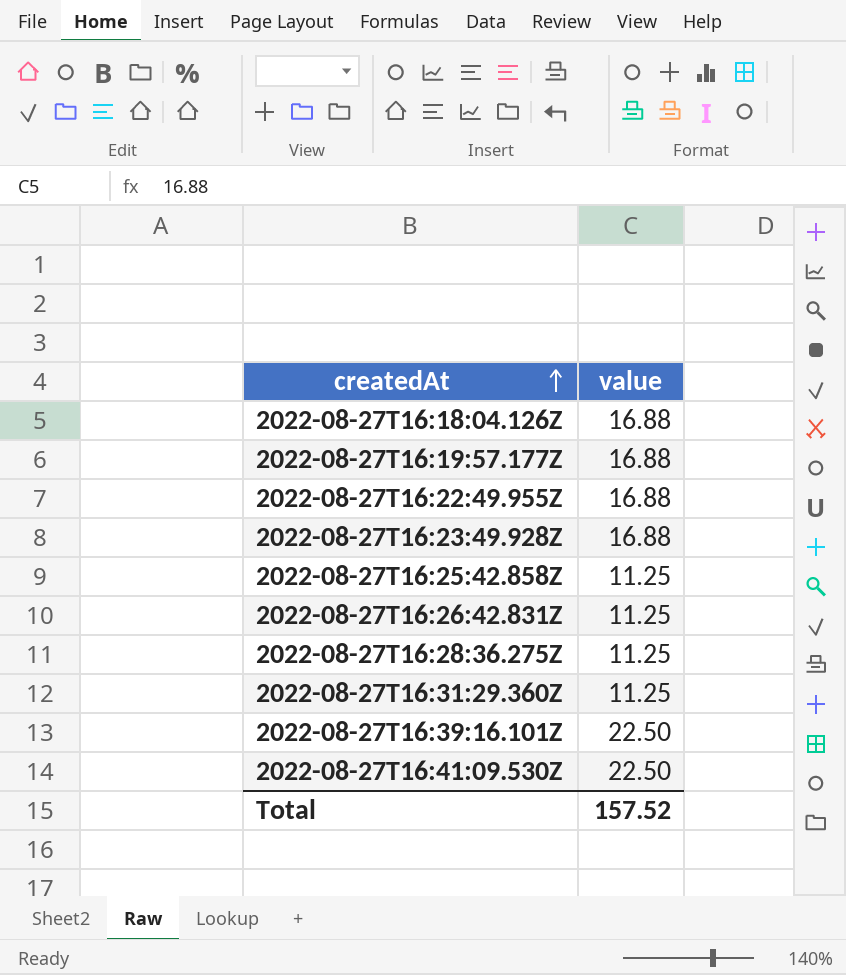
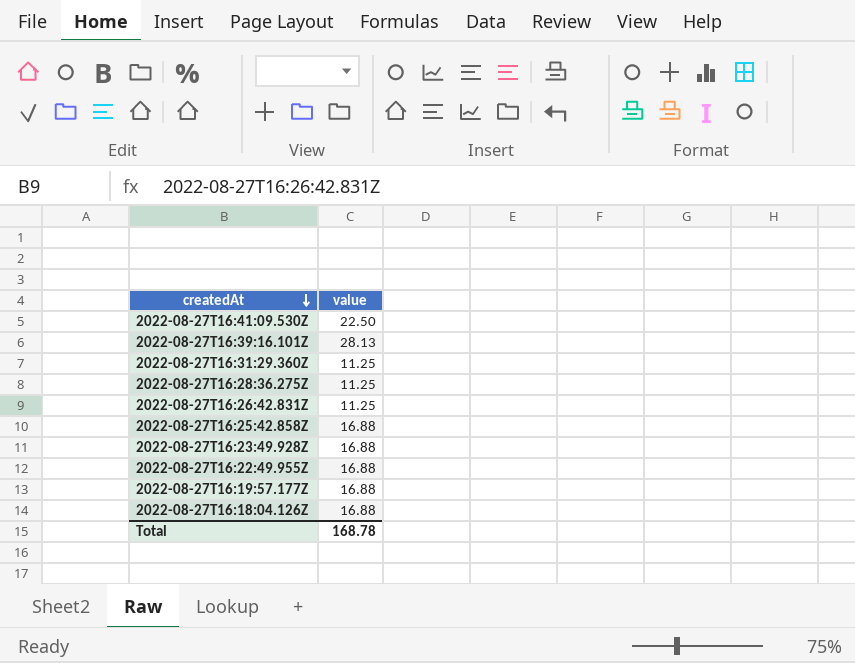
row order: createdAt ascending -> createdAt descending
2022-08-27T16:39:16.101Z | value: 22.50 -> 28.13
2022-08-27T16:25:42.858Z | value: 11.25 -> 16.88
Total | value: 157.52 -> 168.78

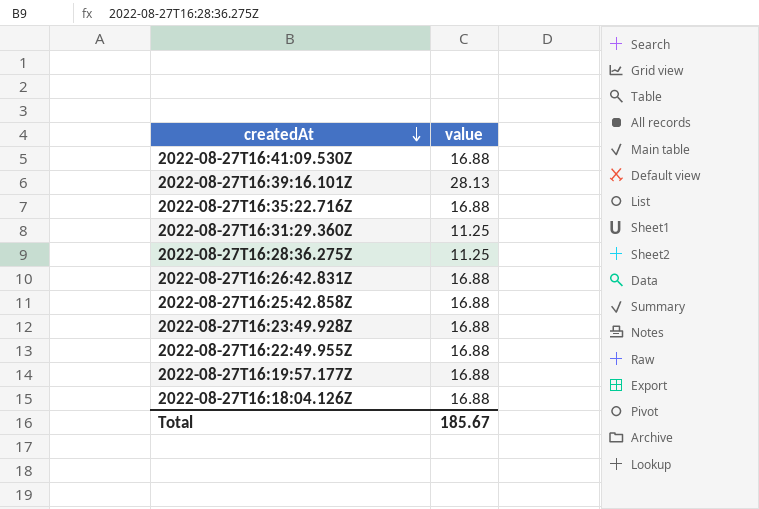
2022-08-27T16:41:09.530Z | value: 22.50 -> 16.88
row 2022-08-27T16:35:22.716Z: none -> 16.88
2022-08-27T16:26:42.831Z | value: 11.25 -> 16.88
Total | value: 168.78 -> 185.67

